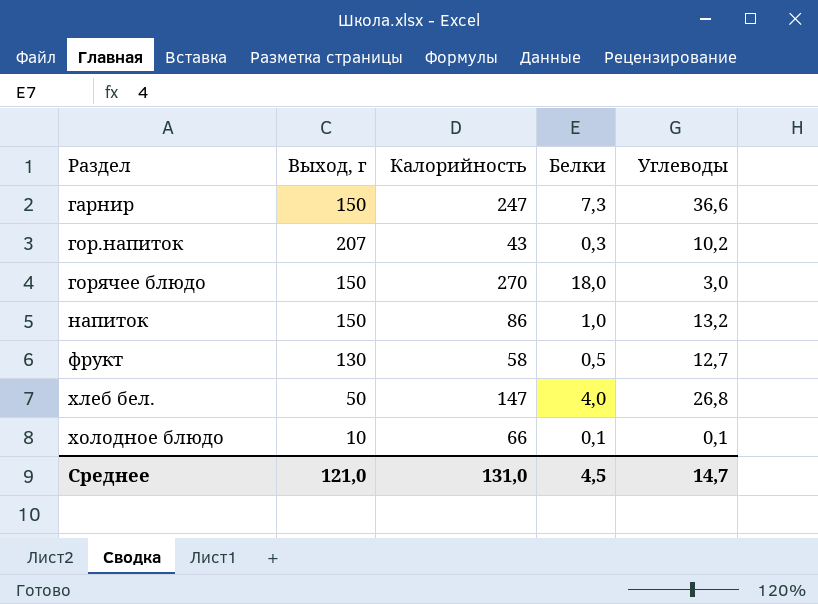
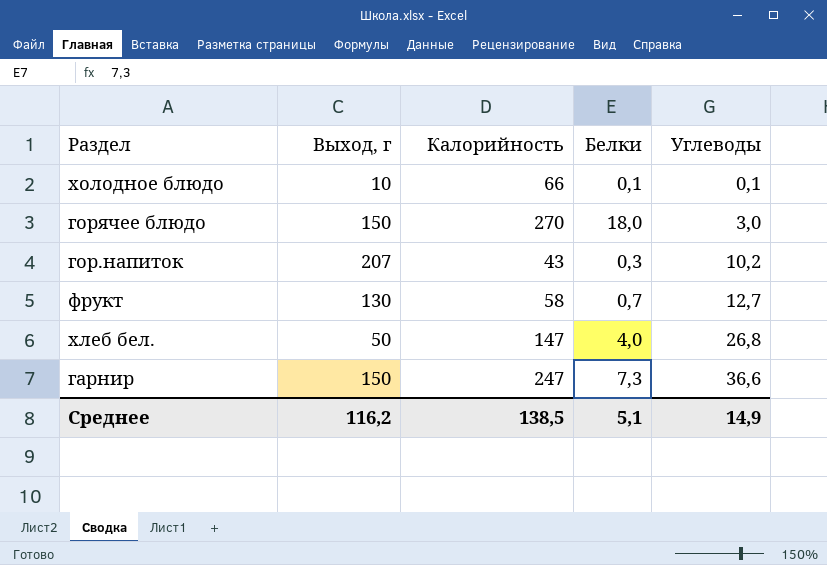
row order: Раздел ascending -> Углеводы ascending
row напиток: 150 | 86 | 1,0 | 13,2 -> none
фрукт | Белки: 0,5 -> 0,7
Среднее | Выход, г: 121,0 -> 116,2
Среднее | Калорийность: 131,0 -> 138,5
Среднее | Белки: 4,5 -> 5,1
Среднее | Углеводы: 14,7 -> 14,9

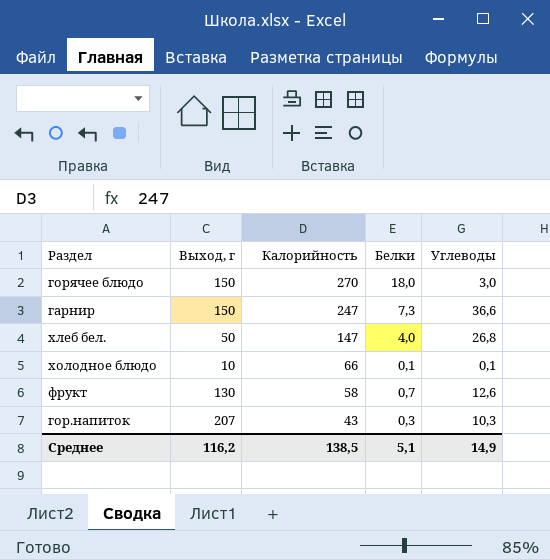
row order: Углеводы ascending -> Калорийность descending
фрукт | Углеводы: 12,7 -> 12,6
гор.напиток | Углеводы: 10,2 -> 10,3

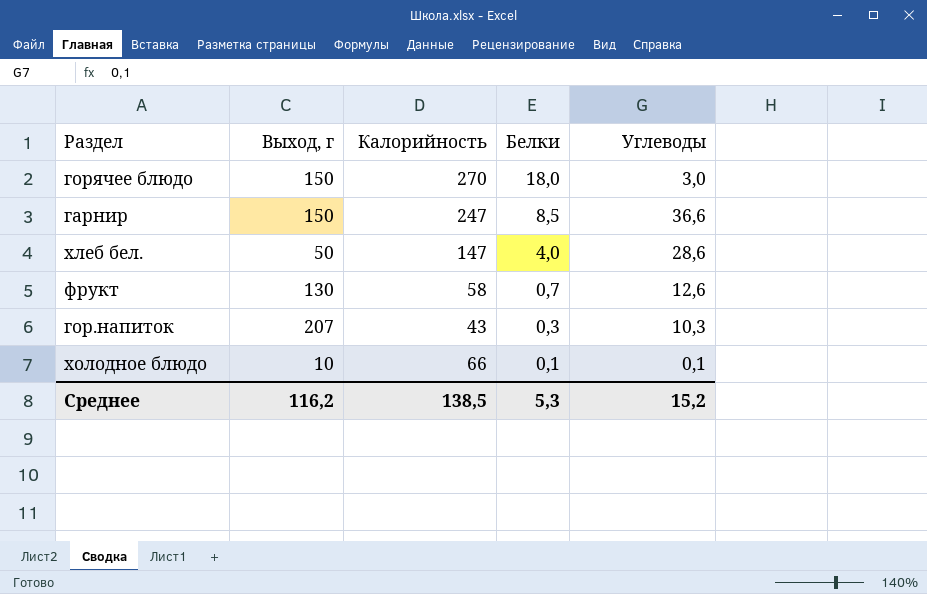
row order: Калорийность descending -> Белки descending
гарнир | Белки: 7,3 -> 8,5
хлеб бел. | Углеводы: 26,8 -> 28,6
Среднее | Белки: 5,1 -> 5,3
Среднее | Углеводы: 14,9 -> 15,2

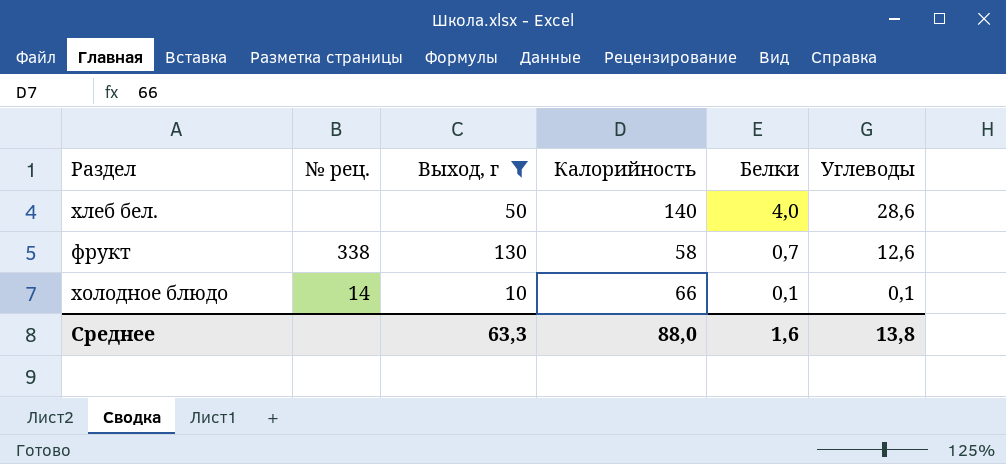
filter: none -> Выход, г <= 130
column № рец. | position: none -> 2
хлеб бел. | Калорийность: 147 -> 140
Среднее | Выход, г: 116,2 -> 63,3
Среднее | Калорийность: 138,5 -> 88,0
Среднее | Белки: 5,3 -> 1,6
Среднее | Углеводы: 15,2 -> 13,8

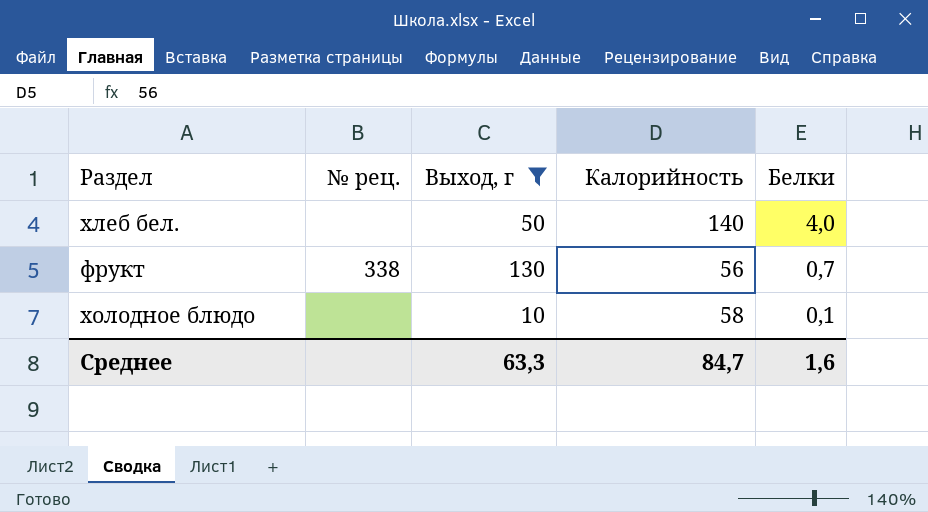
column Углеводы | position: 6 -> none
фрукт | Калорийность: 58 -> 56
холодное блюдо | № рец.: 14 -> none
холодное блюдо | Калорийность: 66 -> 58
Среднее | Калорийность: 88,0 -> 84,7

